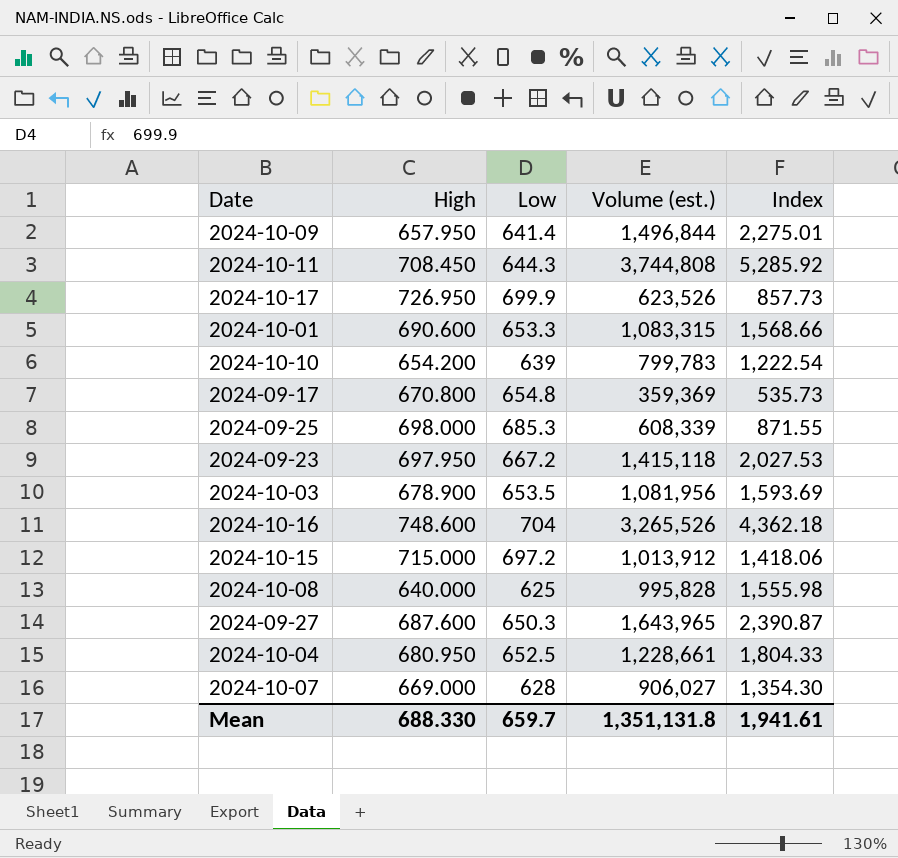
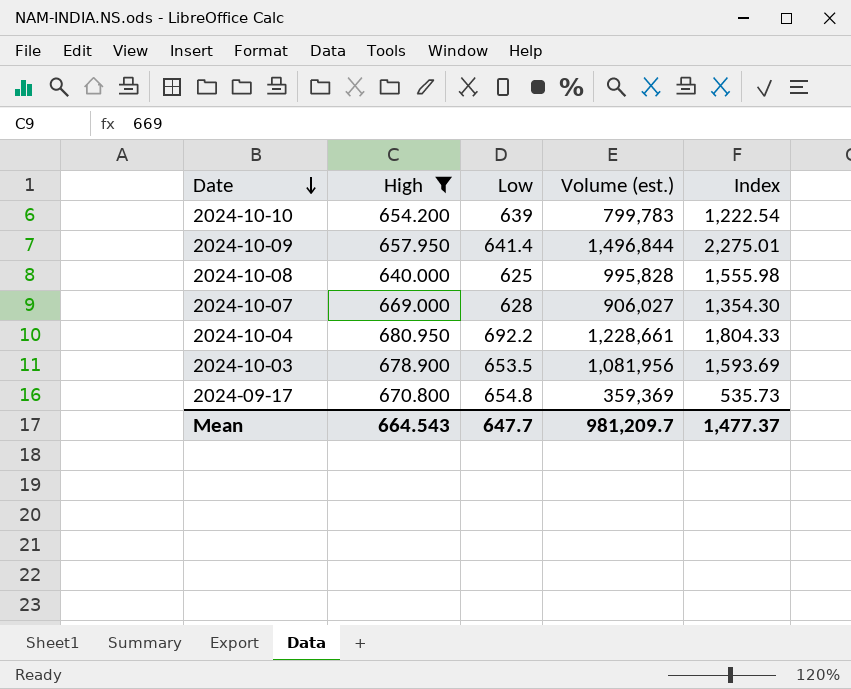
filter: none -> High <= 680.950
row order: none -> Date descending
2024-10-04 | Low: 652.5 -> 692.2
Mean | High: 688.330 -> 664.543
Mean | Low: 659.7 -> 647.7
Mean | Volume (est.): 1,351,131.8 -> 981,209.7
Mean | Index: 1,941.61 -> 1,477.37

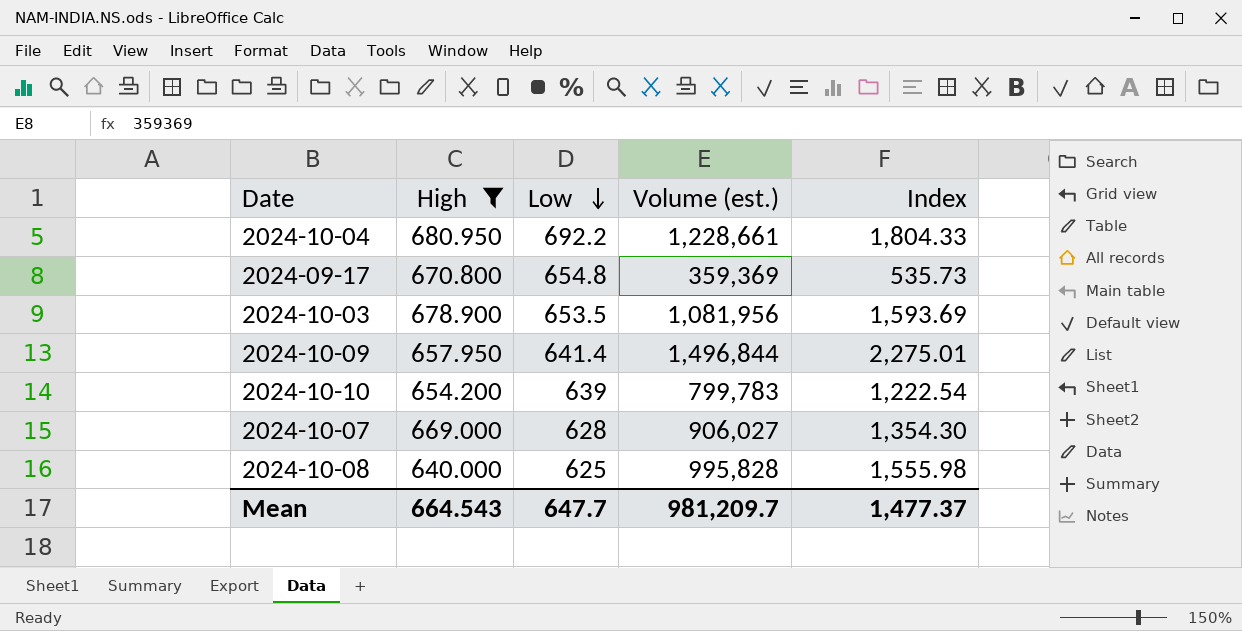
row order: Date descending -> Low descending

